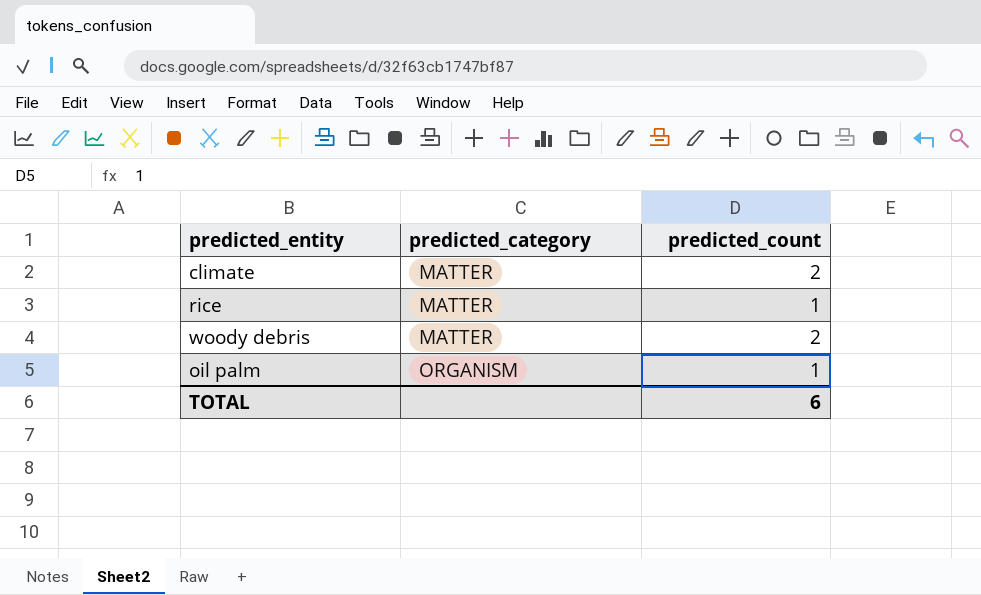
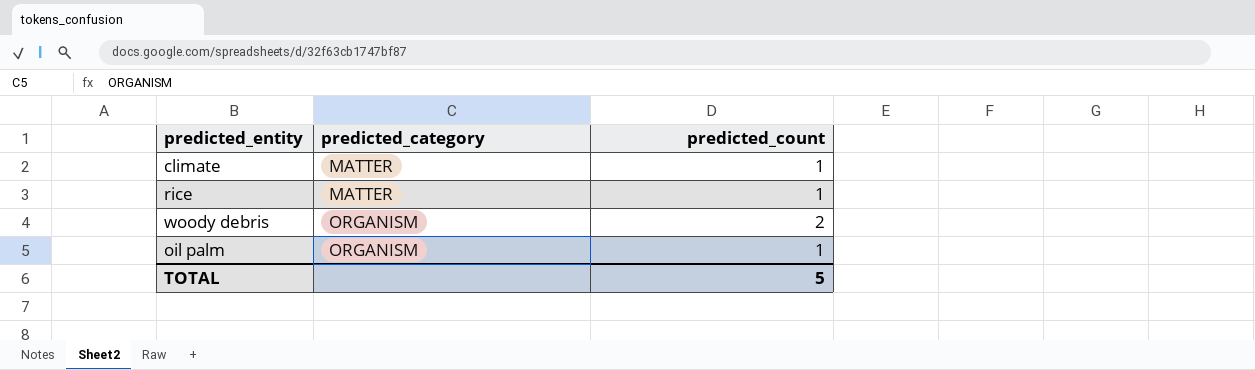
climate | predicted_count: 2 -> 1
woody debris | predicted_category: MATTER -> ORGANISM
TOTAL | predicted_count: 6 -> 5

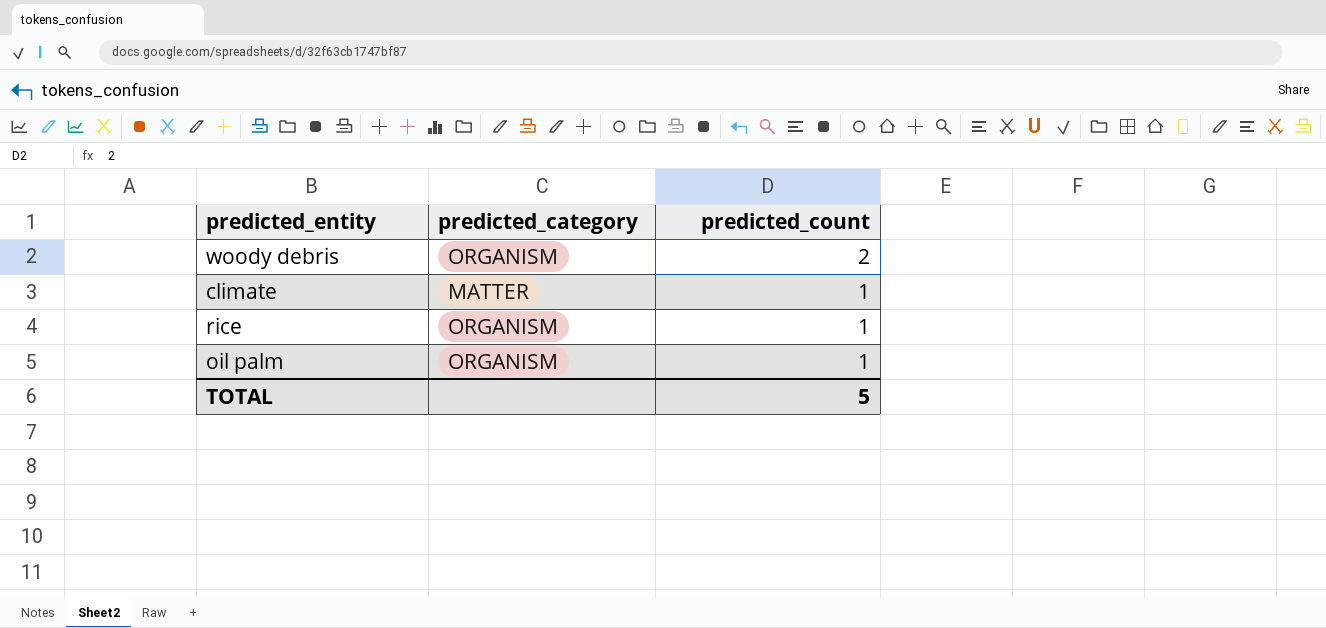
row order: predicted_category ascending -> predicted_count descending
rice | predicted_category: MATTER -> ORGANISM

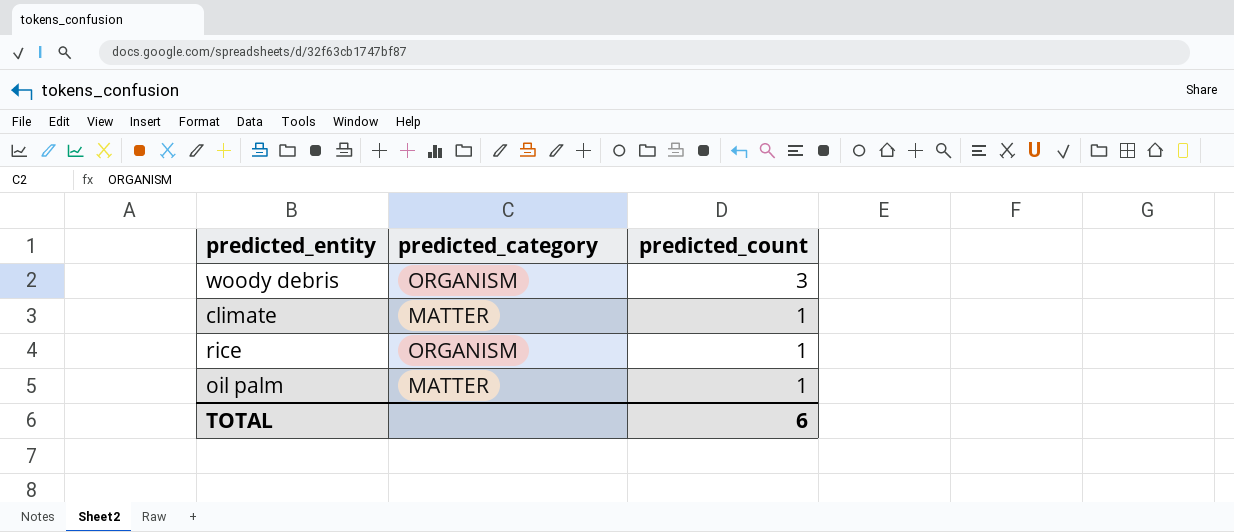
woody debris | predicted_count: 2 -> 3
oil palm | predicted_category: ORGANISM -> MATTER
TOTAL | predicted_count: 5 -> 6

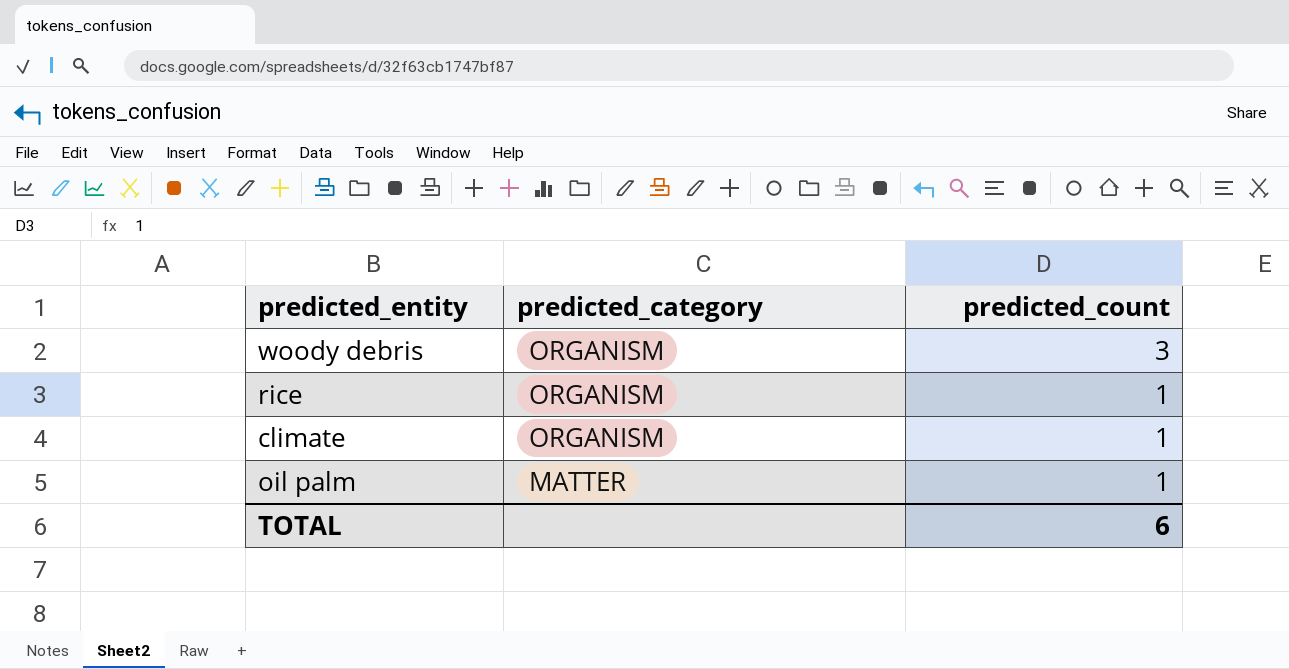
row order: predicted_count descending -> predicted_category descending
climate | predicted_category: MATTER -> ORGANISM

